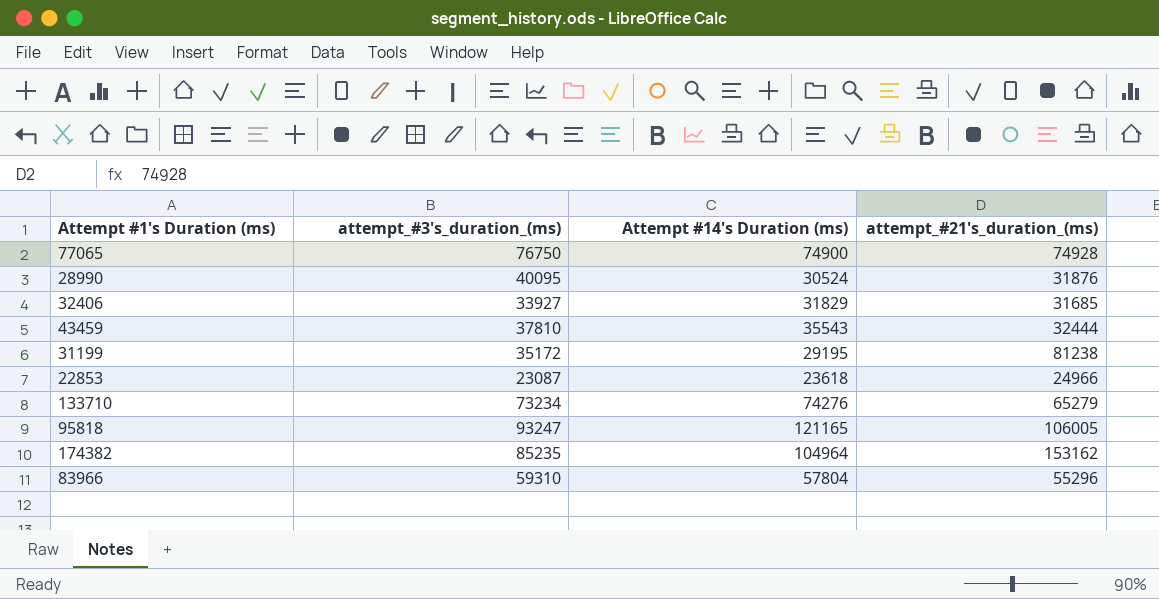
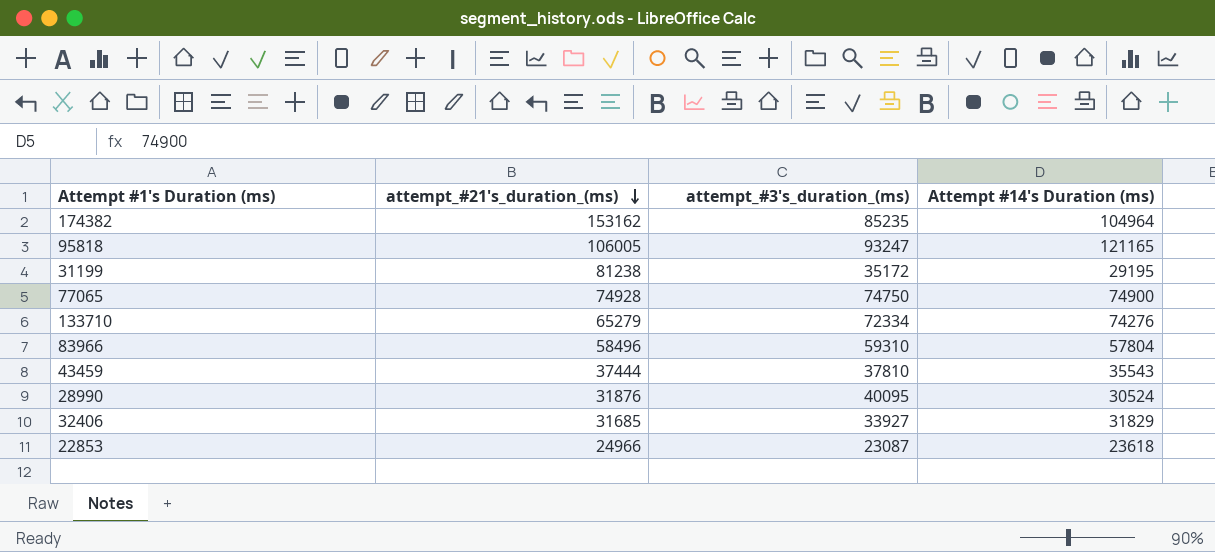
row order: none -> attempt_#21's_duration_(ms) descending
column attempt_#21's_duration_(ms) | position: 4 -> 2
77065 | attempt_#3's_duration_(ms): 76750 -> 74750
133710 | attempt_#3's_duration_(ms): 73234 -> 72334
83966 | attempt_#21's_duration_(ms): 55296 -> 58496
43459 | attempt_#21's_duration_(ms): 32444 -> 37444

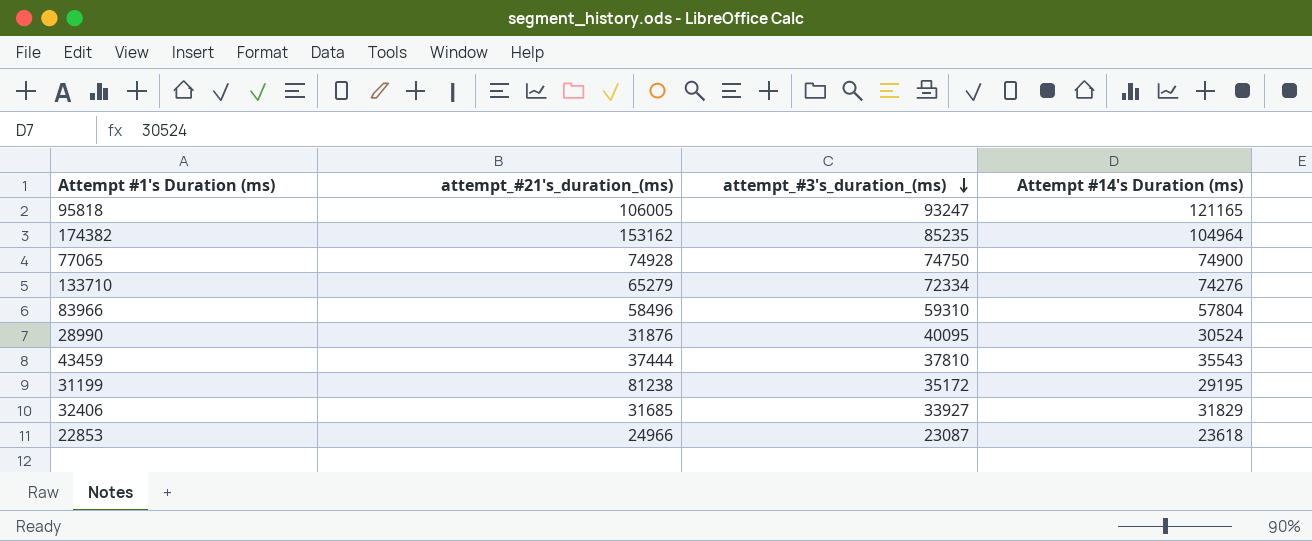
row order: attempt_#21's_duration_(ms) descending -> attempt_#3's_duration_(ms) descending

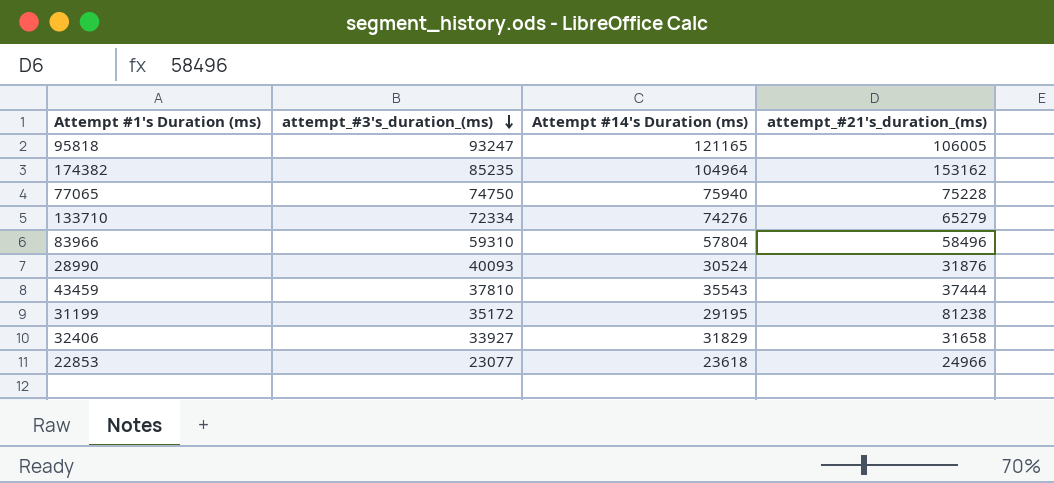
column attempt_#21's_duration_(ms) | position: 2 -> 4
77065 | Attempt #14's Duration (ms): 74900 -> 75940
77065 | attempt_#21's_duration_(ms): 74928 -> 75228
28990 | attempt_#3's_duration_(ms): 40095 -> 40093
32406 | attempt_#21's_duration_(ms): 31685 -> 31658
22853 | attempt_#3's_duration_(ms): 23087 -> 23077

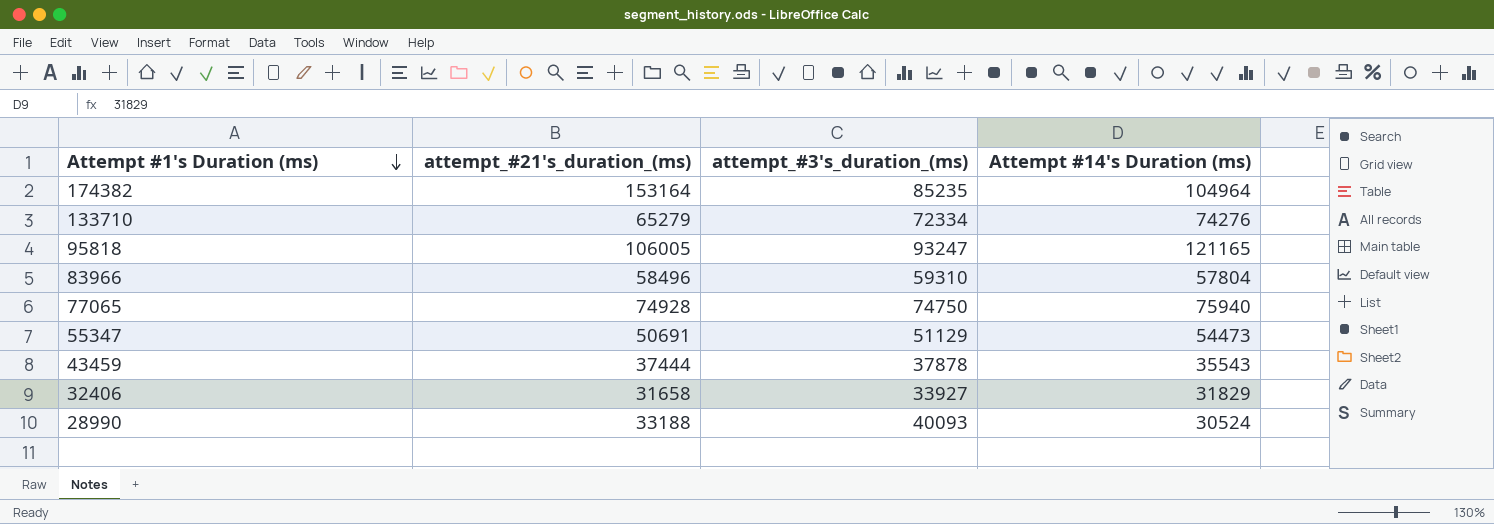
row order: attempt_#3's_duration_(ms) descending -> Attempt #1's Duration (ms) descending
column attempt_#21's_duration_(ms) | position: 4 -> 2
row 31199: 35172 | 29195 | 81238 -> none
row 22853: 23077 | 23618 | 24966 -> none
174382 | attempt_#21's_duration_(ms): 153162 -> 153164
77065 | attempt_#21's_duration_(ms): 75228 -> 74928
row 55347: none -> 50691 | 51129 | 54473
43459 | attempt_#3's_duration_(ms): 37810 -> 37878
28990 | attempt_#21's_duration_(ms): 31876 -> 33188

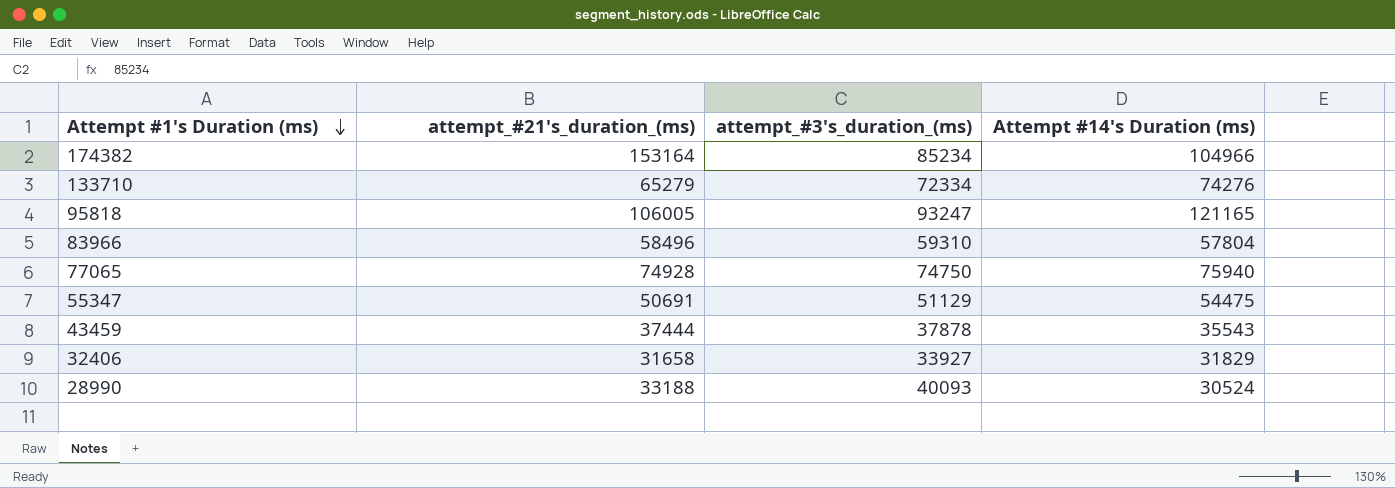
174382 | attempt_#3's_duration_(ms): 85235 -> 85234
174382 | Attempt #14's Duration (ms): 104964 -> 104966
55347 | Attempt #14's Duration (ms): 54473 -> 54475

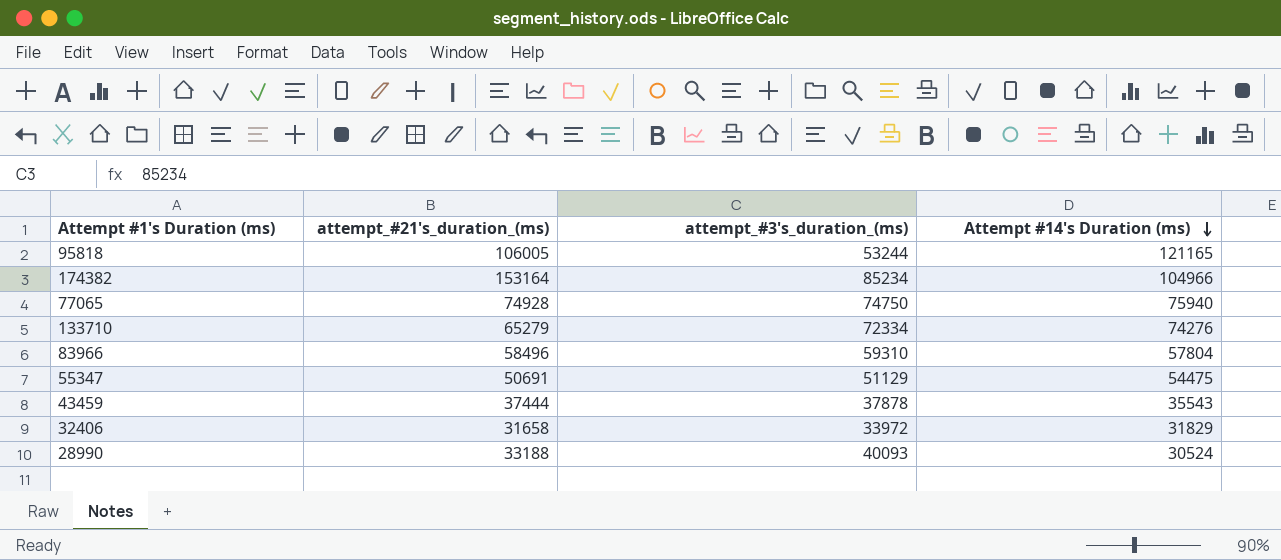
row order: Attempt #1's Duration (ms) descending -> Attempt #14's Duration (ms) descending
95818 | attempt_#3's_duration_(ms): 93247 -> 53244
32406 | attempt_#3's_duration_(ms): 33927 -> 33972

